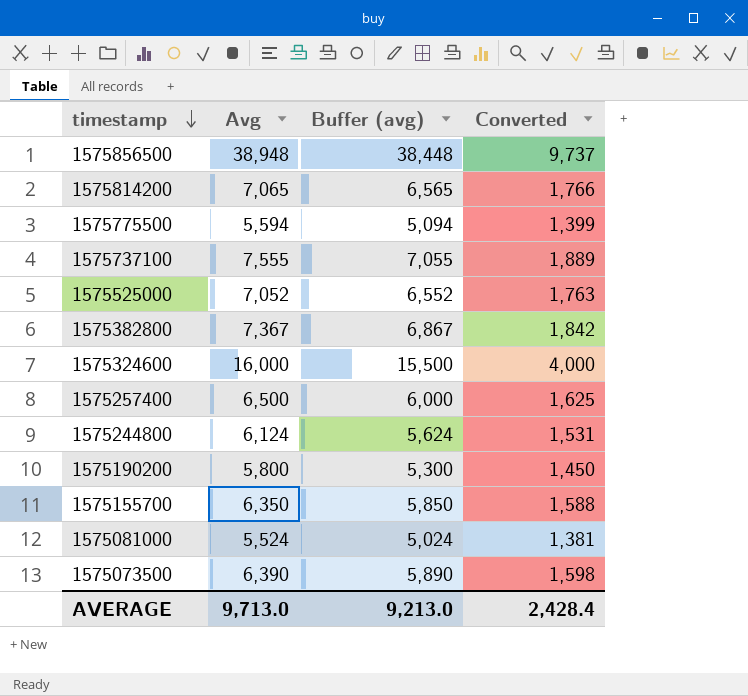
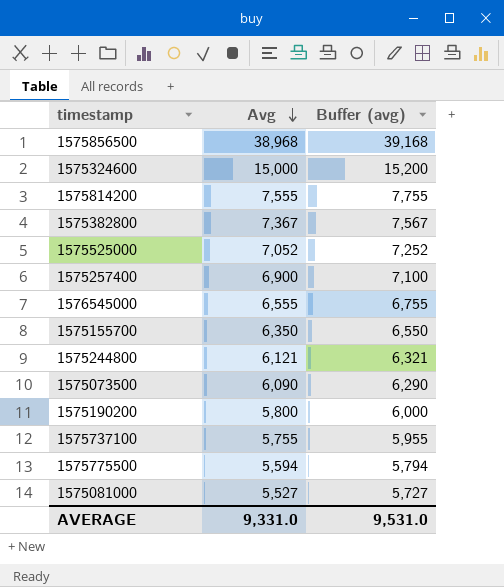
row order: timestamp descending -> Avg descending
column Converted | formula: [Avg] * 0.25 -> none
column Buffer (avg) | formula: [Avg] - 500 -> [Avg] + 200
1575856500 | Avg: 38,948 -> 38,968
1575324600 | Avg: 16,000 -> 15,000
1575814200 | Avg: 7,065 -> 7,555
1575257400 | Avg: 6,500 -> 6,900
row 1576545000: none -> 6,555 | 6,755
1575244800 | Avg: 6,124 -> 6,121
1575073500 | Avg: 6,390 -> 6,090
1575737100 | Avg: 7,555 -> 5,755
1575081000 | Avg: 5,524 -> 5,527
AVERAGE | Avg: 9,713.0 -> 9,331.0
AVERAGE | Buffer (avg): 9,213.0 -> 9,531.0

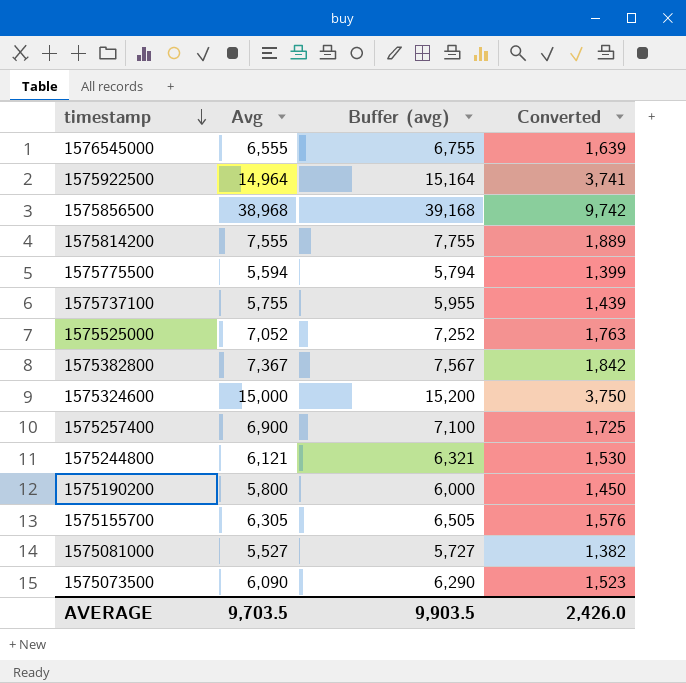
row order: Avg descending -> timestamp descending
column Converted | formula: none -> [Avg] * 0.25
row 1575922500: none -> 14,964 | 15,164 | 3,741
1575155700 | Avg: 6,350 -> 6,305
1575155700 | Buffer (avg): 6,550 -> 6,505
AVERAGE | Avg: 9,331.0 -> 9,703.5
AVERAGE | Buffer (avg): 9,531.0 -> 9,903.5

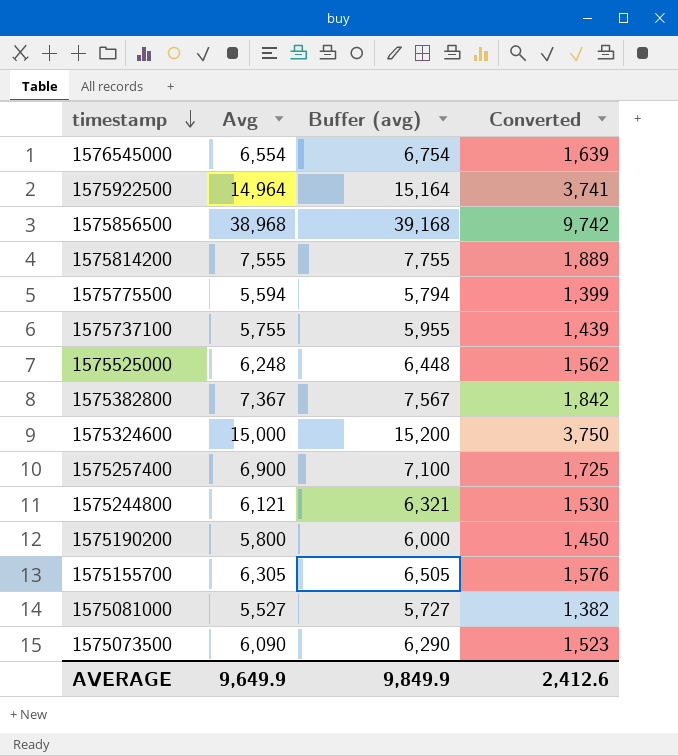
1576545000 | Avg: 6,555 -> 6,554
1576545000 | Buffer (avg): 6,755 -> 6,754
1575525000 | Avg: 7,052 -> 6,248
1575525000 | Buffer (avg): 7,252 -> 6,448
1575525000 | Converted: 1,763 -> 1,562
AVERAGE | Avg: 9,703.5 -> 9,649.9
AVERAGE | Buffer (avg): 9,903.5 -> 9,849.9
AVERAGE | Converted: 2,426.0 -> 2,412.6

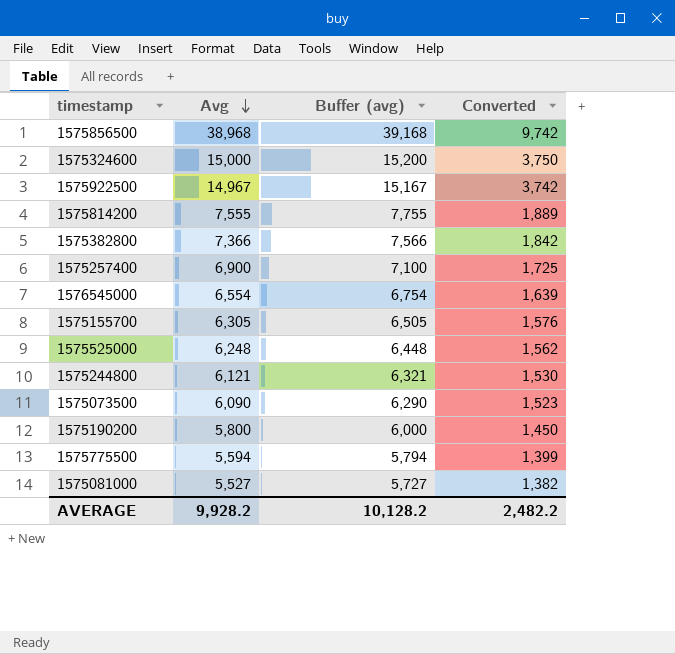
row order: timestamp descending -> Avg descending
row 1575737100: 5,755 | 5,955 | 1,439 -> none
1575922500 | Avg: 14,964 -> 14,967
1575922500 | Buffer (avg): 15,164 -> 15,167
1575922500 | Converted: 3,741 -> 3,742
1575382800 | Avg: 7,367 -> 7,366
1575382800 | Buffer (avg): 7,567 -> 7,566
AVERAGE | Avg: 9,649.9 -> 9,928.2
AVERAGE | Buffer (avg): 9,849.9 -> 10,128.2
AVERAGE | Converted: 2,412.6 -> 2,482.2

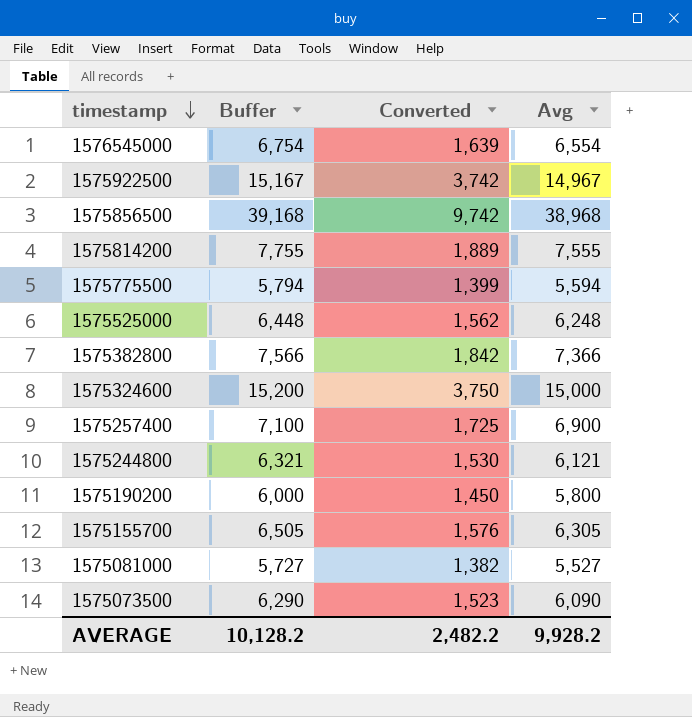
row order: Avg descending -> timestamp descending
column name: Buffer (avg) -> Buffer
column Avg | position: 2 -> 4

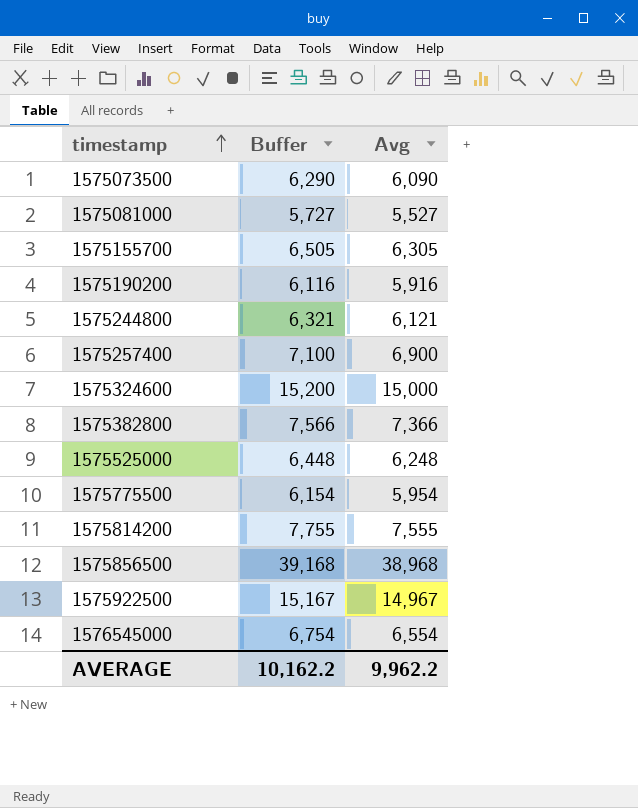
row order: timestamp descending -> timestamp ascending
column Converted | formula: [Avg] * 0.25 -> none
1575190200 | Buffer: 6,000 -> 6,116
1575190200 | Avg: 5,800 -> 5,916
1575775500 | Buffer: 5,794 -> 6,154
1575775500 | Avg: 5,594 -> 5,954
AVERAGE | Buffer: 10,128.2 -> 10,162.2
AVERAGE | Avg: 9,928.2 -> 9,962.2

